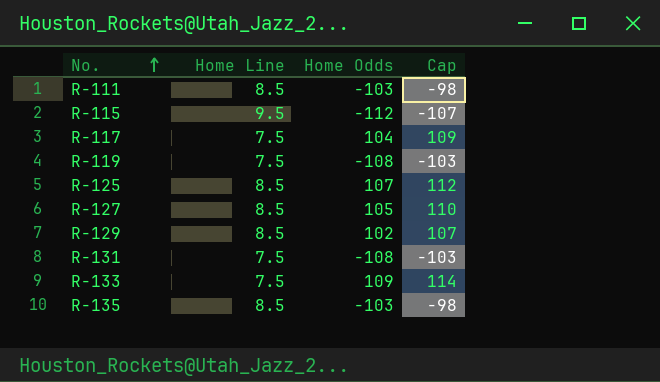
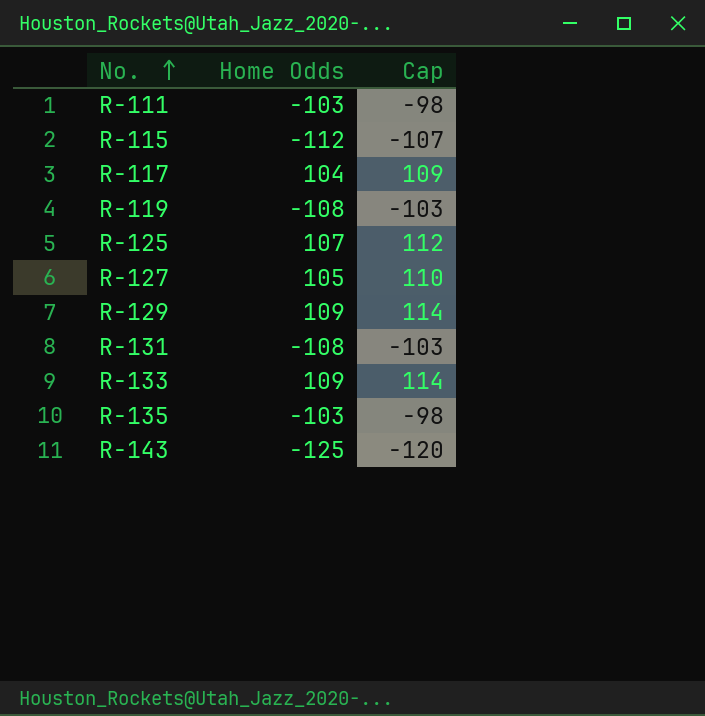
column Home Line | position: 2 -> none
R-129 | Home Odds: 102 -> 109
R-129 | Cap: 107 -> 114
row R-143: none -> -125 | -120

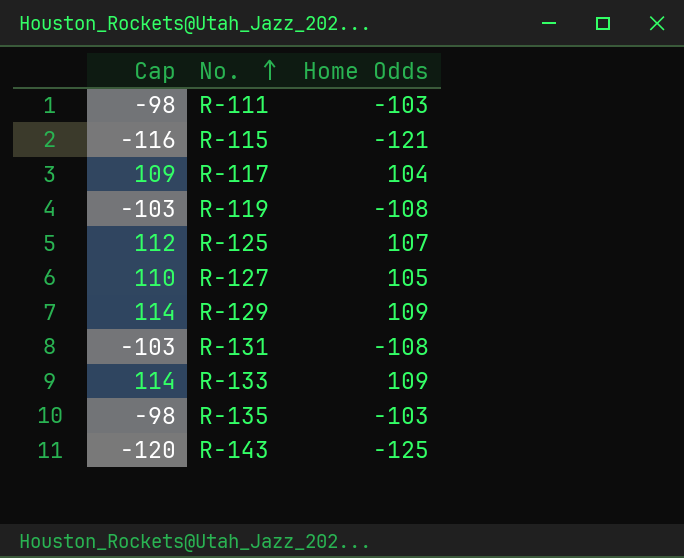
column Cap | position: 3 -> 1
R-115 | Cap: -107 -> -116
R-115 | Home Odds: -112 -> -121

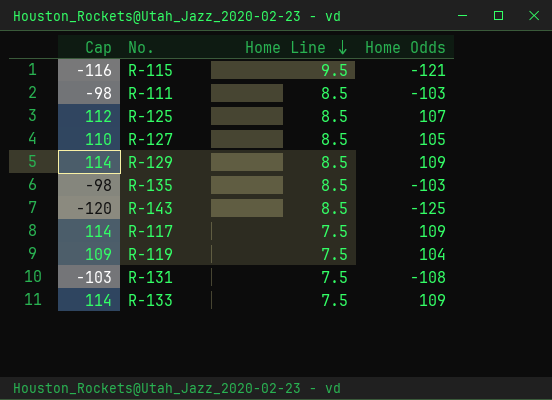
row order: No. ascending -> Home Line descending
column Home Line | position: none -> 3
R-117 | Cap: 109 -> 114
R-117 | Home Odds: 104 -> 109
R-119 | Cap: -103 -> 109
R-119 | Home Odds: -108 -> 104

